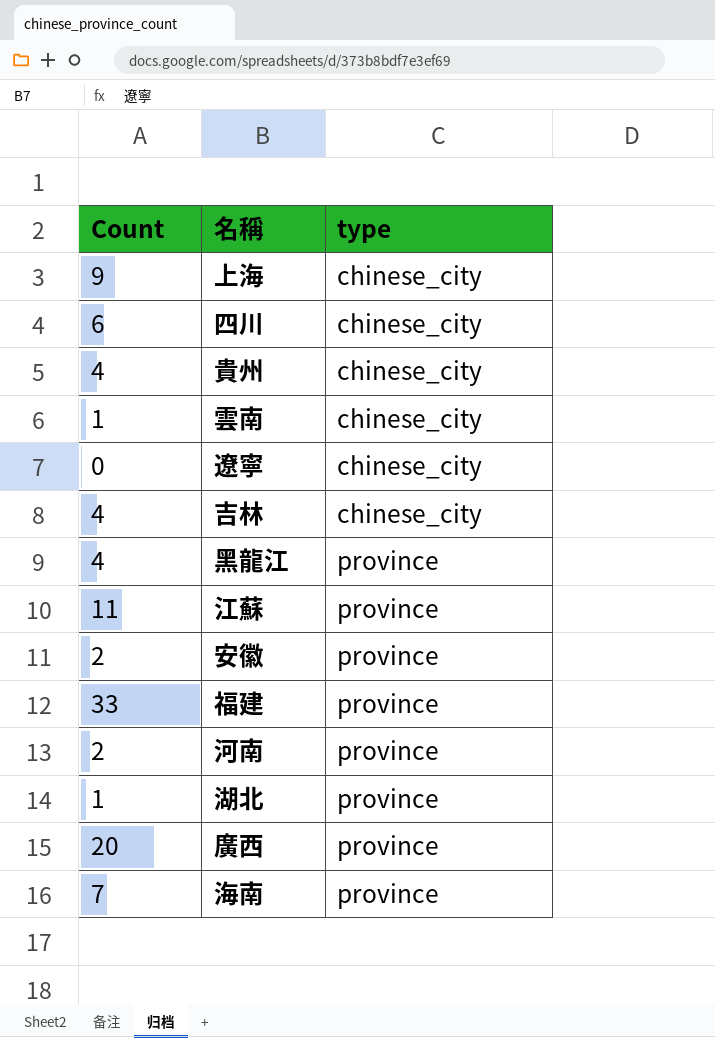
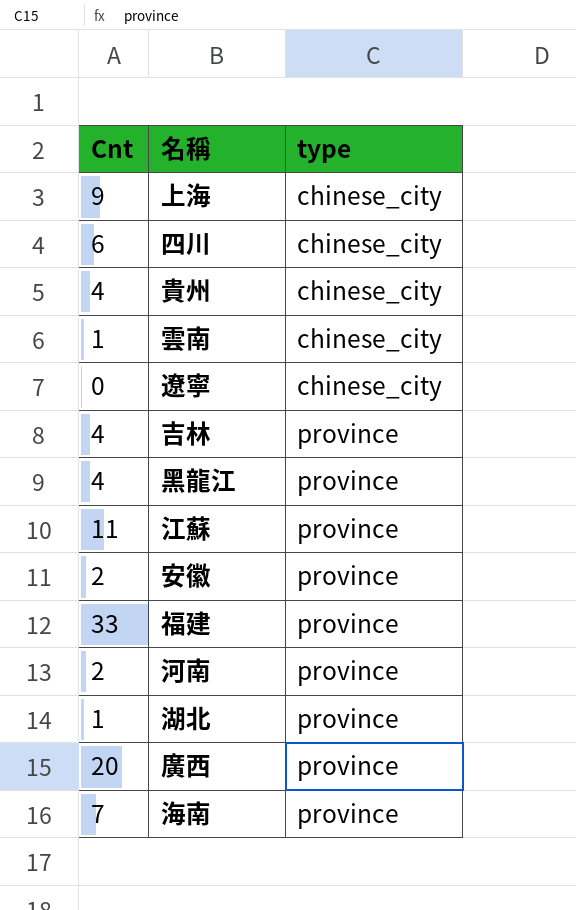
column name: Count -> Cnt
吉林 | type: chinese_city -> province

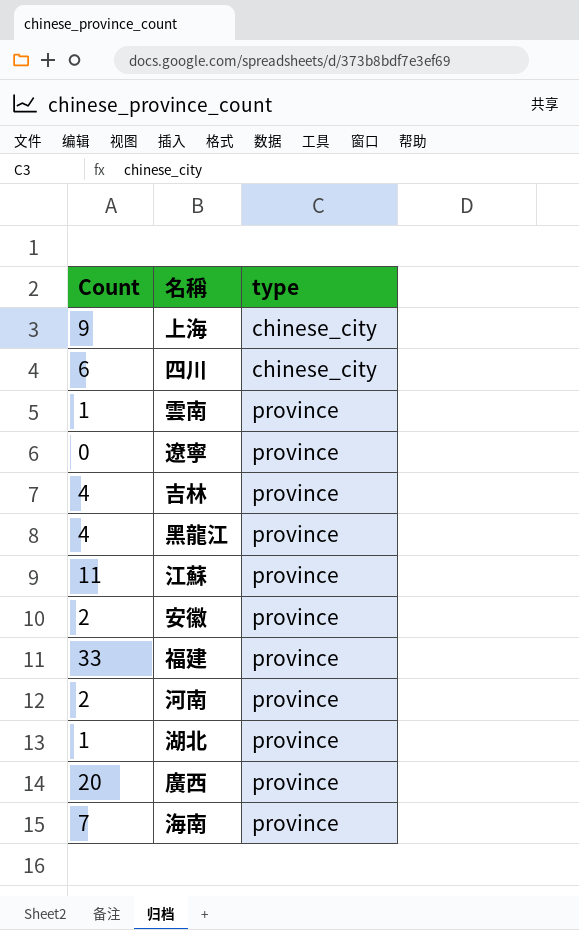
column name: Cnt -> Count
row 貴州: 4 | chinese_city -> none
雲南 | type: chinese_city -> province
遼寧 | type: chinese_city -> province

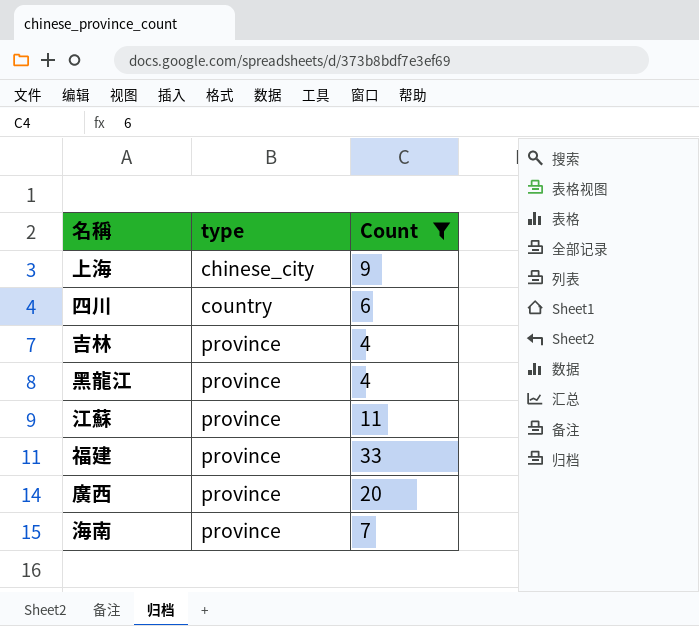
filter: none -> Count >= 4
column Count | position: 1 -> 3
四川 | type: chinese_city -> country

